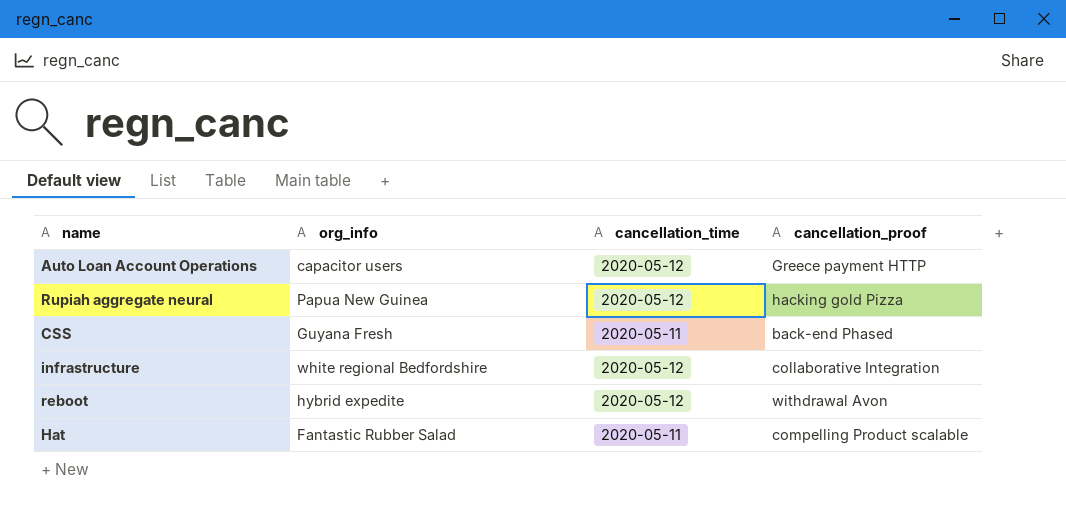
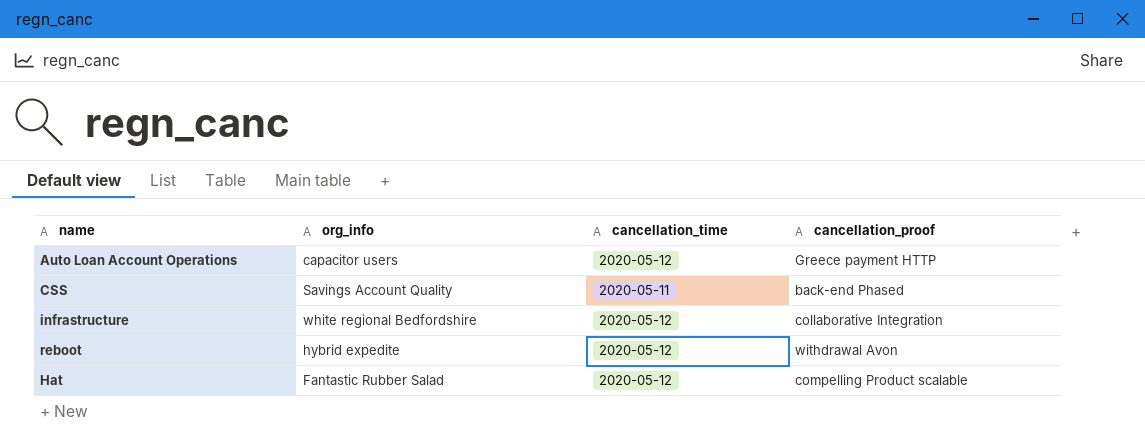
row Rupiah aggregate neural: Papua New Guinea | 2020-05-12 | hacking gold Pizza -> none
CSS | org_info: Guyana Fresh -> Savings Account Quality
Hat | cancellation_time: 2020-05-11 -> 2020-05-12

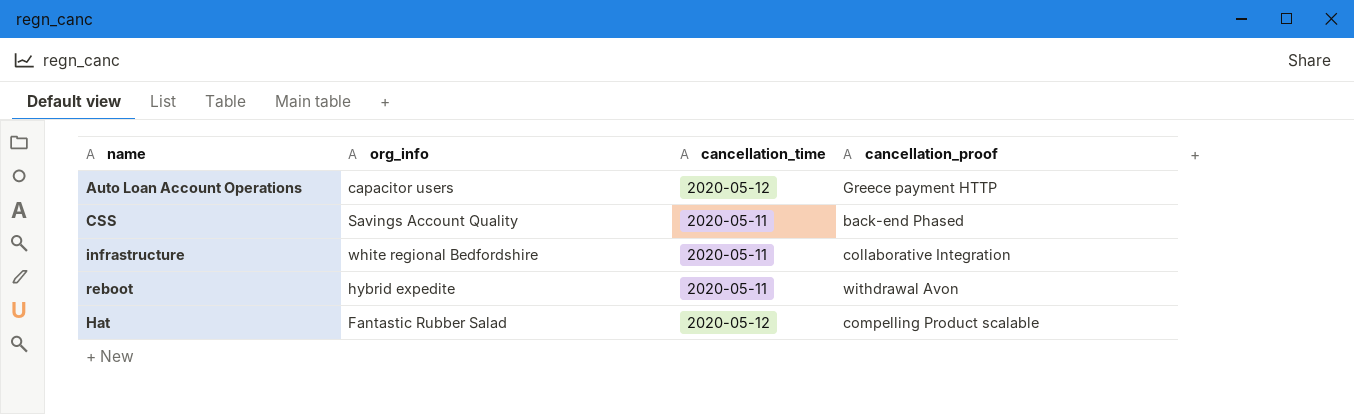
infrastructure | cancellation_time: 2020-05-12 -> 2020-05-11
reboot | cancellation_time: 2020-05-12 -> 2020-05-11

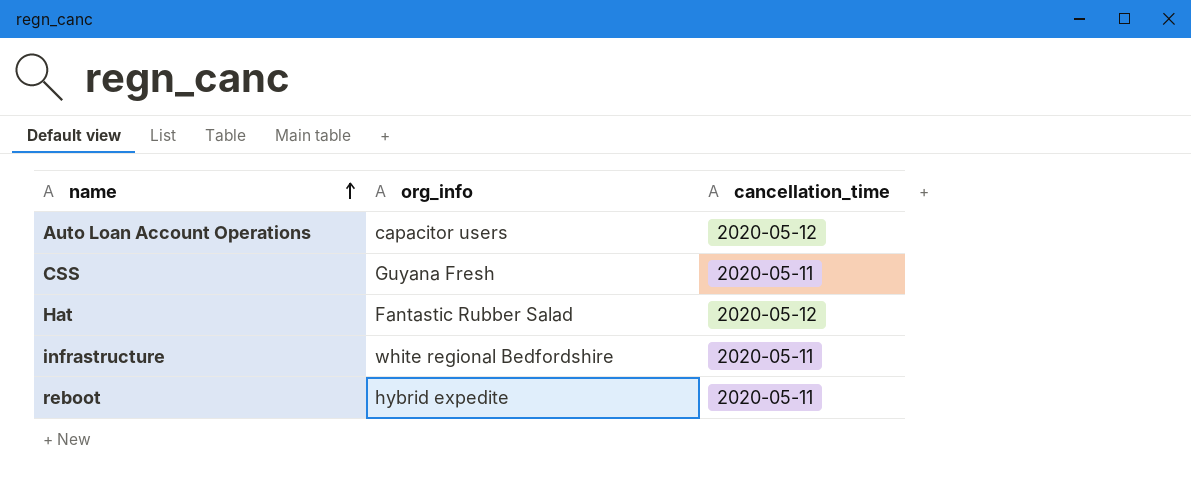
row order: none -> name ascending
column cancellation_proof | position: 4 -> none
CSS | org_info: Savings Account Quality -> Guyana Fresh

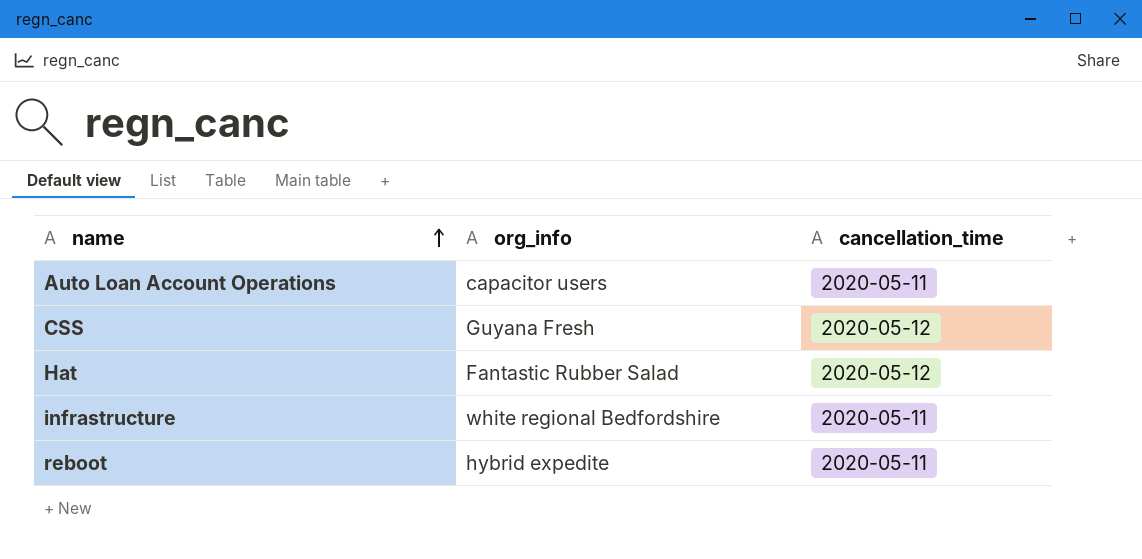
Auto Loan Account Operations | cancellation_time: 2020-05-12 -> 2020-05-11
CSS | cancellation_time: 2020-05-11 -> 2020-05-12

